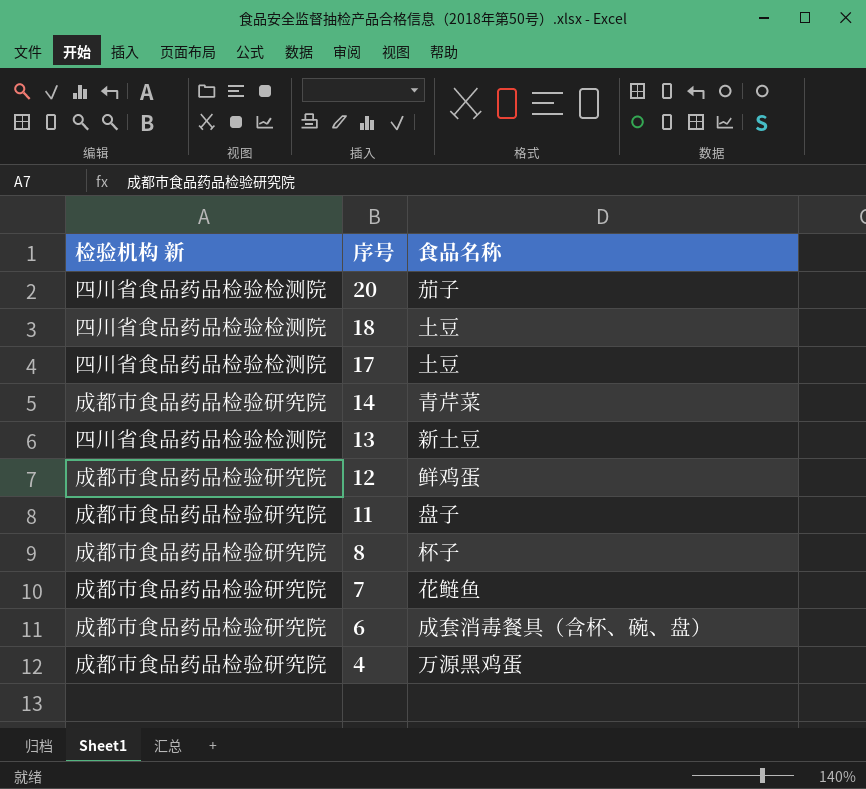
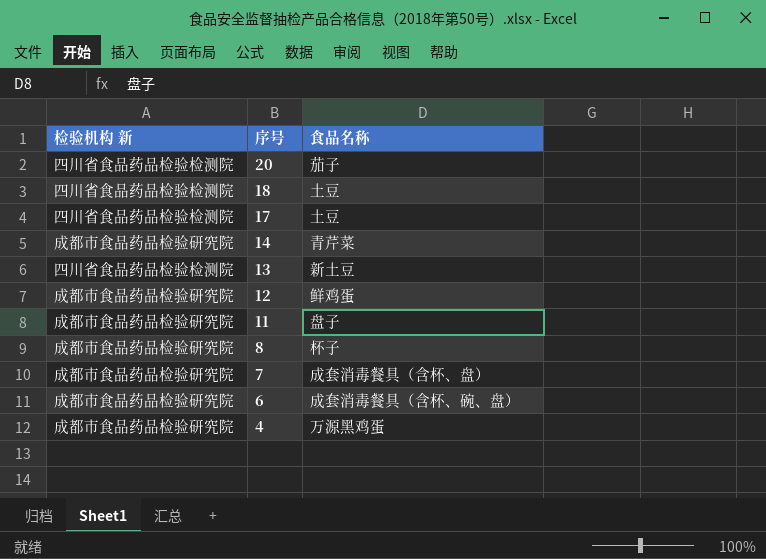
7 | 食品名称: 花鲢鱼 -> 成套消毒餐具（含杯、盘）

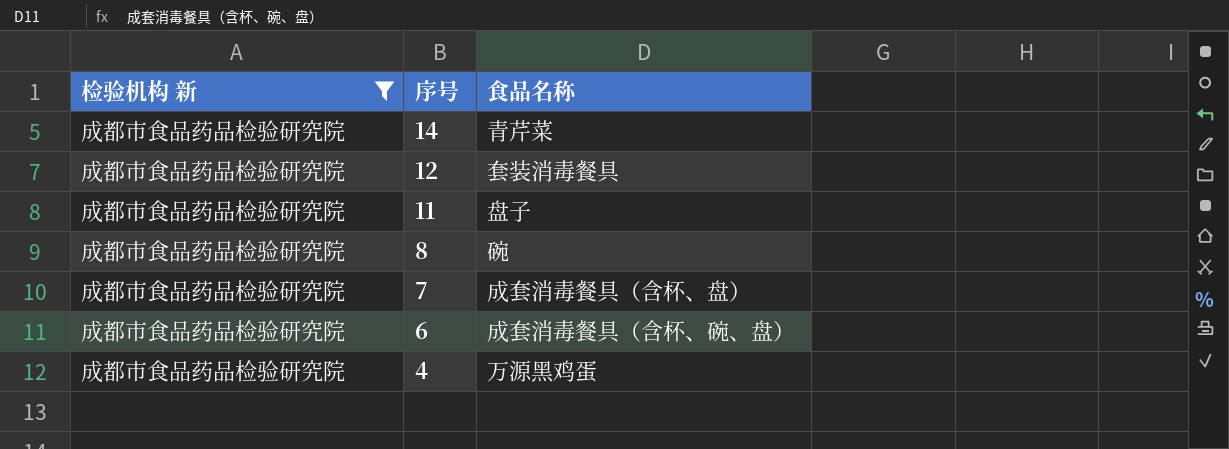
filter: none -> 检验机构 新 = 成都市食品药品检验研究院
12 | 食品名称: 鲜鸡蛋 -> 套装消毒餐具
8 | 食品名称: 杯子 -> 碗

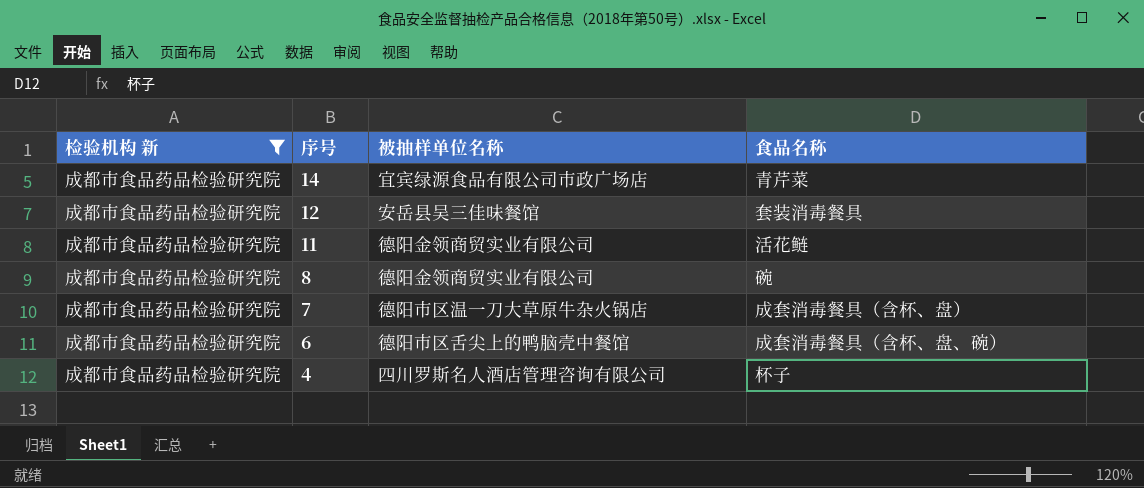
column 被抽样单位名称 | position: none -> 3
11 | 食品名称: 盘子 -> 活花鲢
6 | 食品名称: 成套消毒餐具（含杯、碗、盘） -> 成套消毒餐具（含杯、盘、碗）
4 | 食品名称: 万源黑鸡蛋 -> 杯子

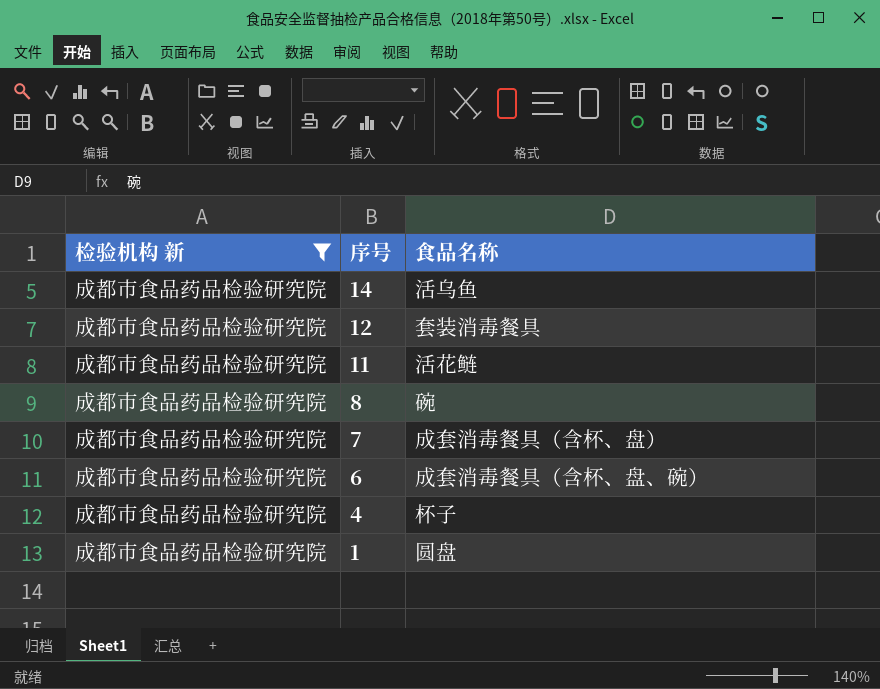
column 被抽样单位名称 | position: 3 -> none
14 | 食品名称: 青芹菜 -> 活乌鱼
row 1: none -> 成都市食品药品检验研究院 | 圆盘

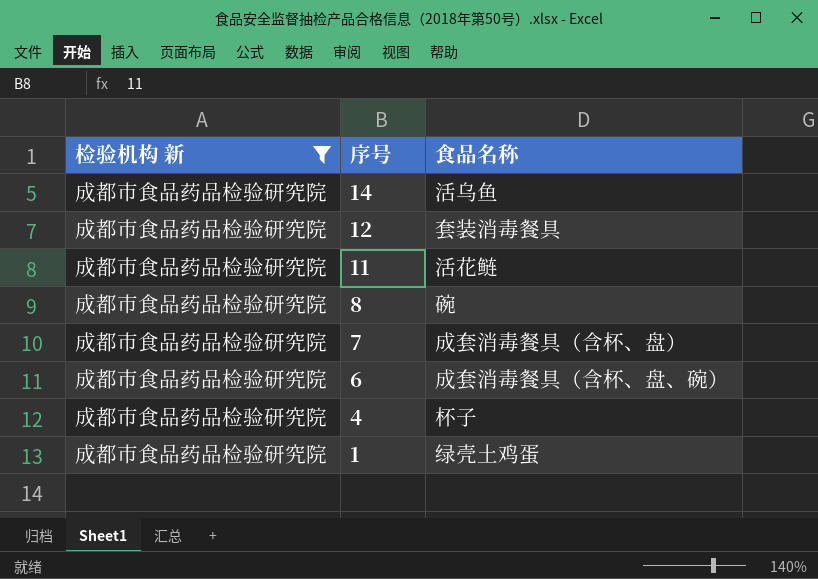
1 | 食品名称: 圆盘 -> 绿壳土鸡蛋

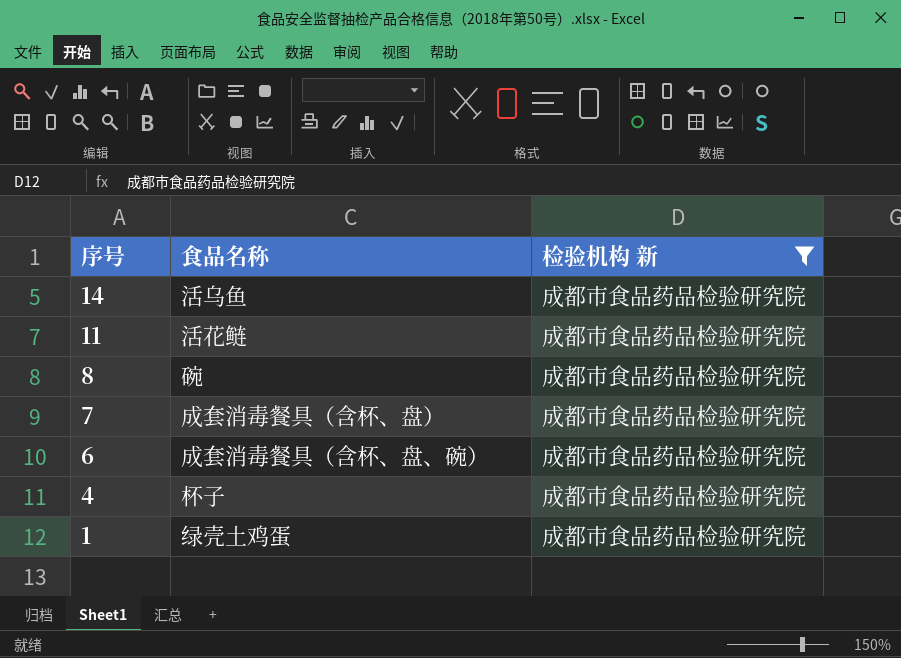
column 检验机构 新 | position: 1 -> 3
row 12: 成都市食品药品检验研究院 | 套装消毒餐具 -> none

